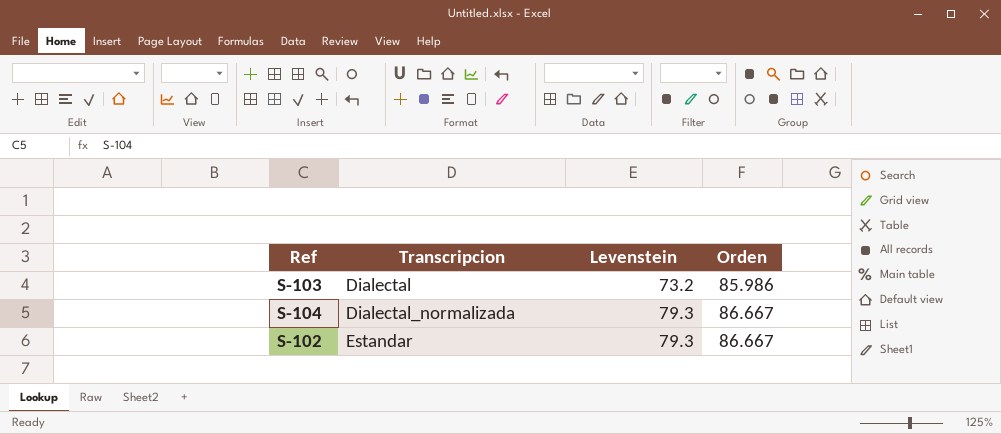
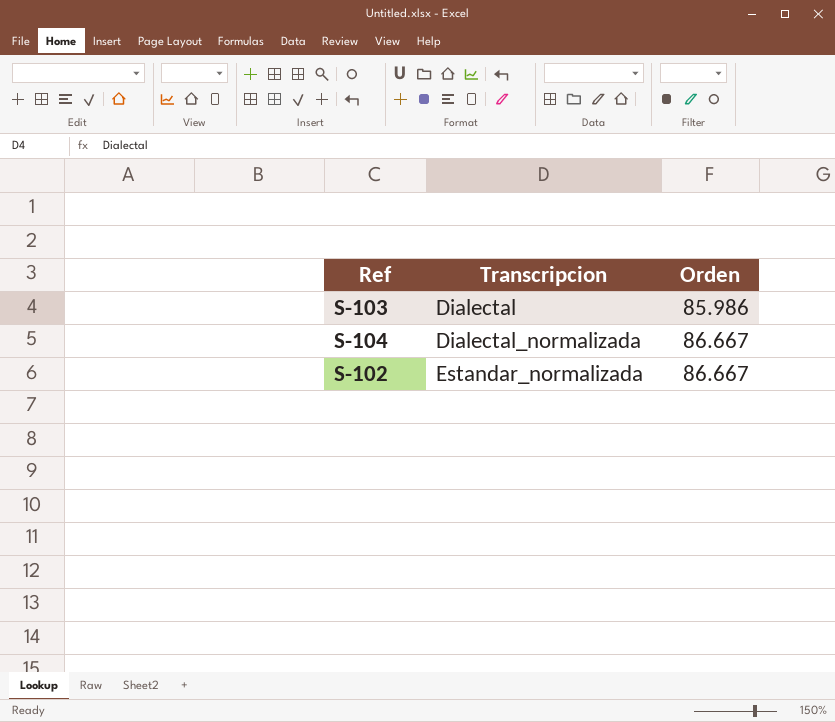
column Levenstein | position: 3 -> none
S-102 | Transcripcion: Estandar -> Estandar_normalizada

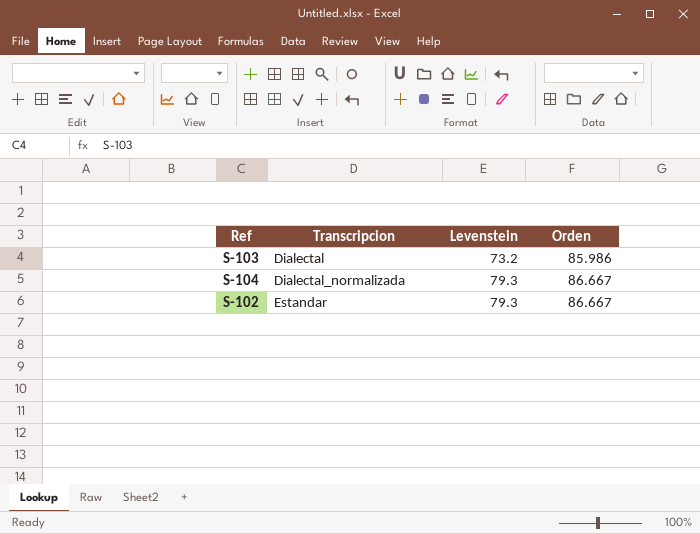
column Levenstein | position: none -> 3
S-102 | Transcripcion: Estandar_normalizada -> Estandar

